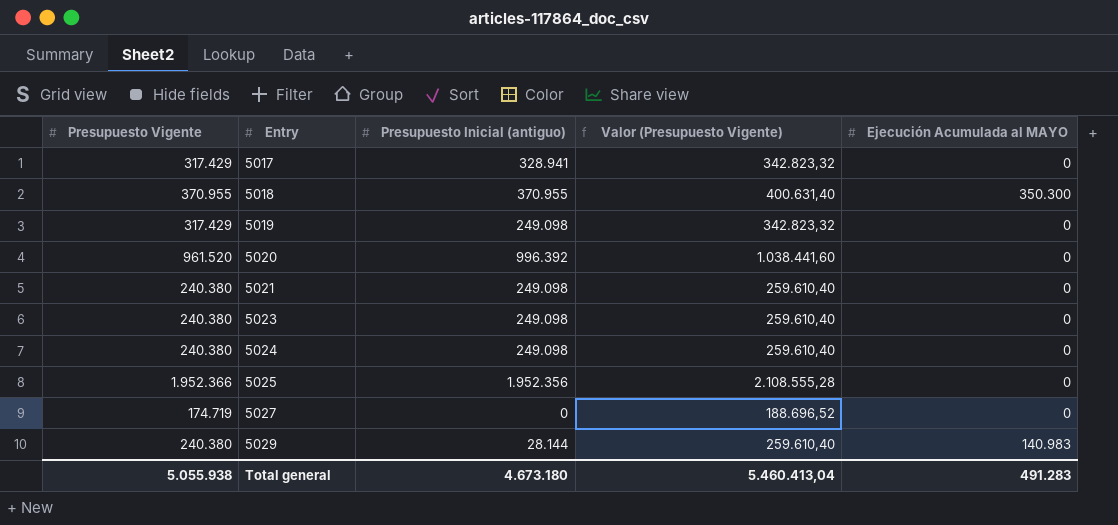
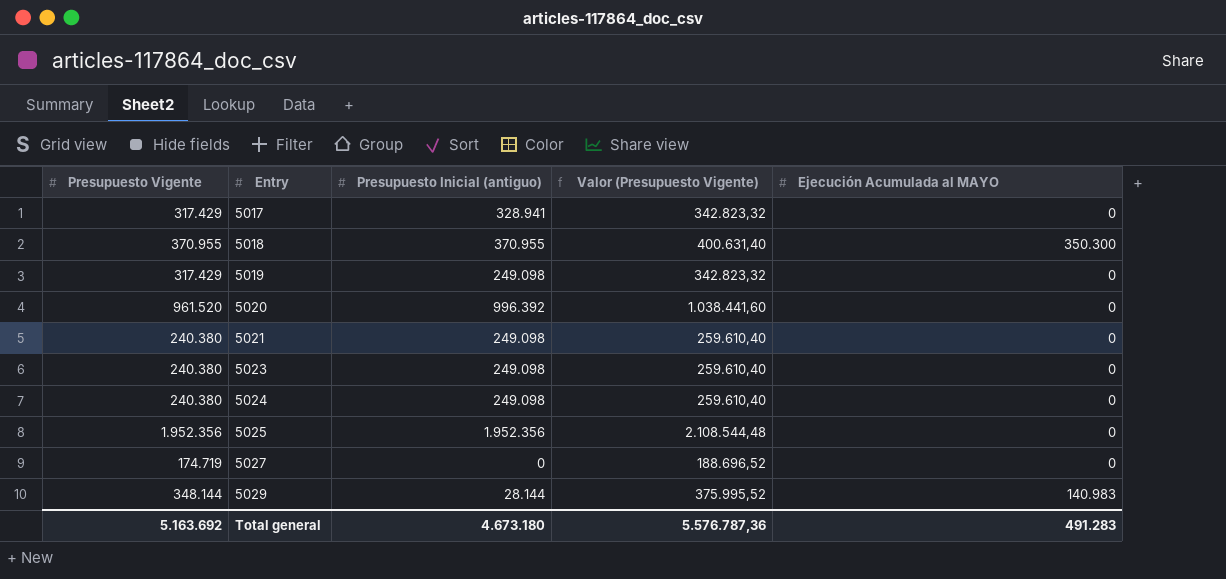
5025 | Presupuesto Vigente: 1.952.366 -> 1.952.356
5025 | Valor (Presupuesto Vigente): 2.108.555,28 -> 2.108.544,48
5029 | Presupuesto Vigente: 240.380 -> 348.144
5029 | Valor (Presupuesto Vigente): 259.610,40 -> 375.995,52
Total general | Presupuesto Vigente: 5.055.938 -> 5.163.692
Total general | Valor (Presupuesto Vigente): 5.460.413,04 -> 5.576.787,36

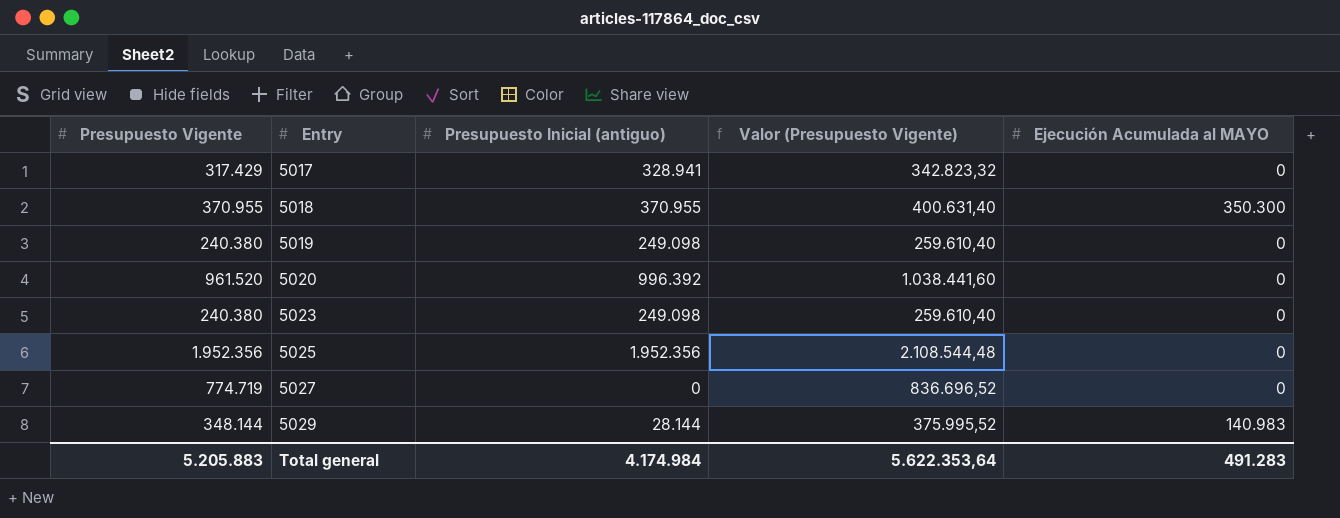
row 5021: 240.380 | 249.098 | 259.610,40 | 0 -> none
row 5024: 240.380 | 249.098 | 259.610,40 | 0 -> none
5019 | Presupuesto Vigente: 317.429 -> 240.380
5019 | Valor (Presupuesto Vigente): 342.823,32 -> 259.610,40
5027 | Presupuesto Vigente: 174.719 -> 774.719
5027 | Valor (Presupuesto Vigente): 188.696,52 -> 836.696,52
Total general | Presupuesto Vigente: 5.163.692 -> 5.205.883
Total general | Presupuesto Inicial (antiguo): 4.673.180 -> 4.174.984
Total general | Valor (Presupuesto Vigente): 5.576.787,36 -> 5.622.353,64

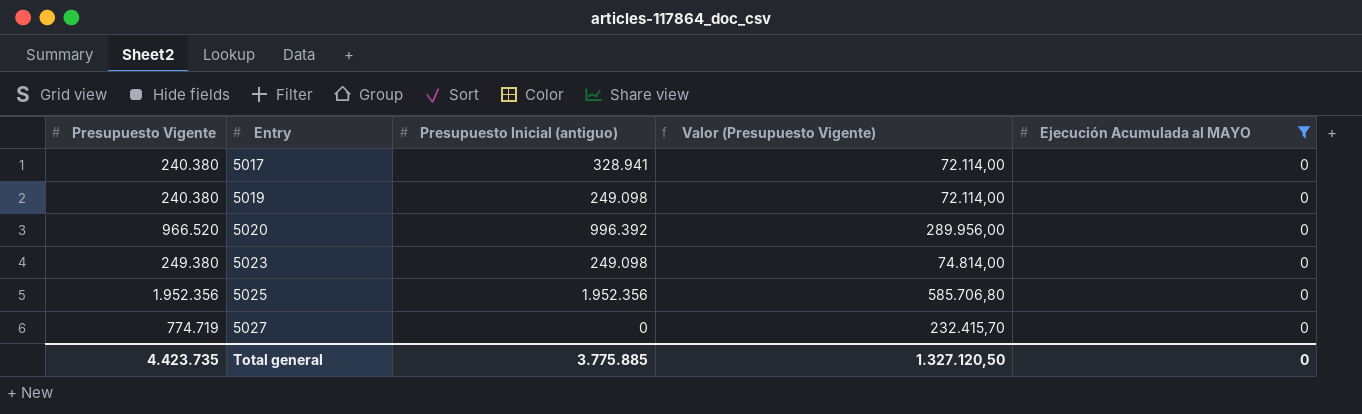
filter: none -> Ejecución Acumulada al MAYO = 0
column Valor (Presupuesto Vigente) | formula: [Presupuesto Vigente] * 1,08 -> [Presupuesto Vigente] * 0,3
5017 | Presupuesto Vigente: 317.429 -> 240.380
5020 | Presupuesto Vigente: 961.520 -> 966.520
5023 | Presupuesto Vigente: 240.380 -> 249.380
Total general | Presupuesto Vigente: 5.205.883 -> 4.423.735
Total general | Presupuesto Inicial (antiguo): 4.174.984 -> 3.775.885
Total general | Valor (Presupuesto Vigente): 5.622.353,64 -> 1.327.120,50
Total general | Ejecución Acumulada al MAYO: 491.283 -> 0

